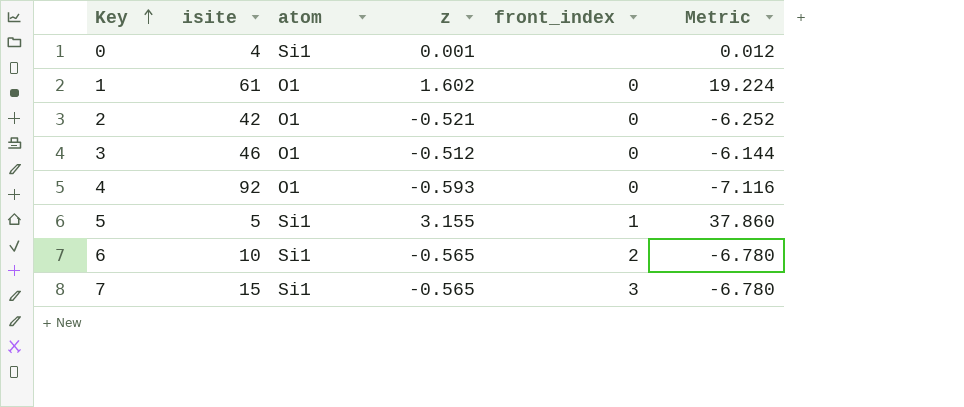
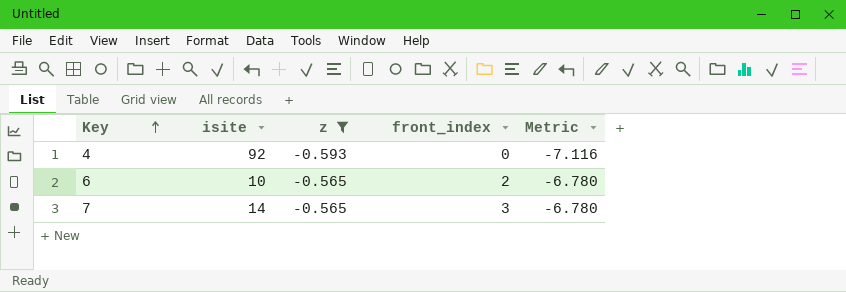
filter: none -> z <= -0.565
column atom | position: 3 -> none
7 | isite: 15 -> 14

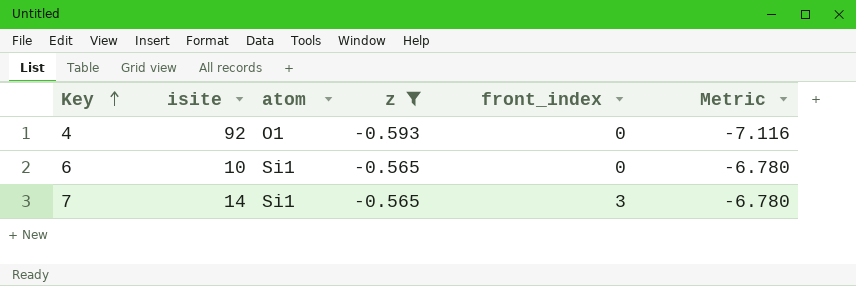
column atom | position: none -> 3
6 | front_index: 2 -> 0

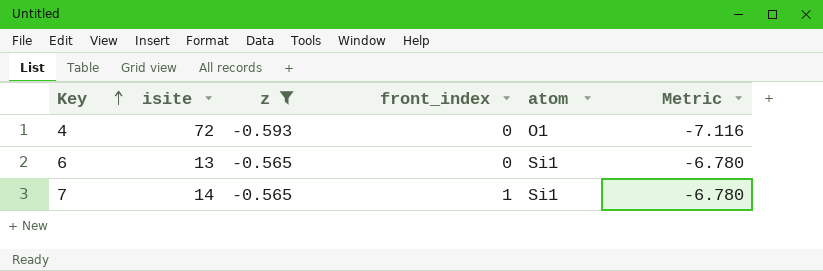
column atom | position: 3 -> 5
4 | isite: 92 -> 72
6 | isite: 10 -> 13
7 | front_index: 3 -> 1

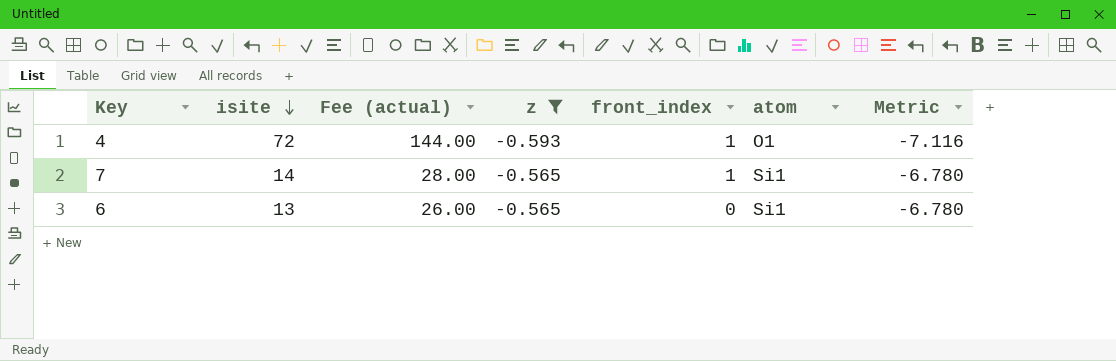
row order: Key ascending -> isite descending
column Fee (actual) | formula: none -> [isite] * 2
4 | front_index: 0 -> 1

